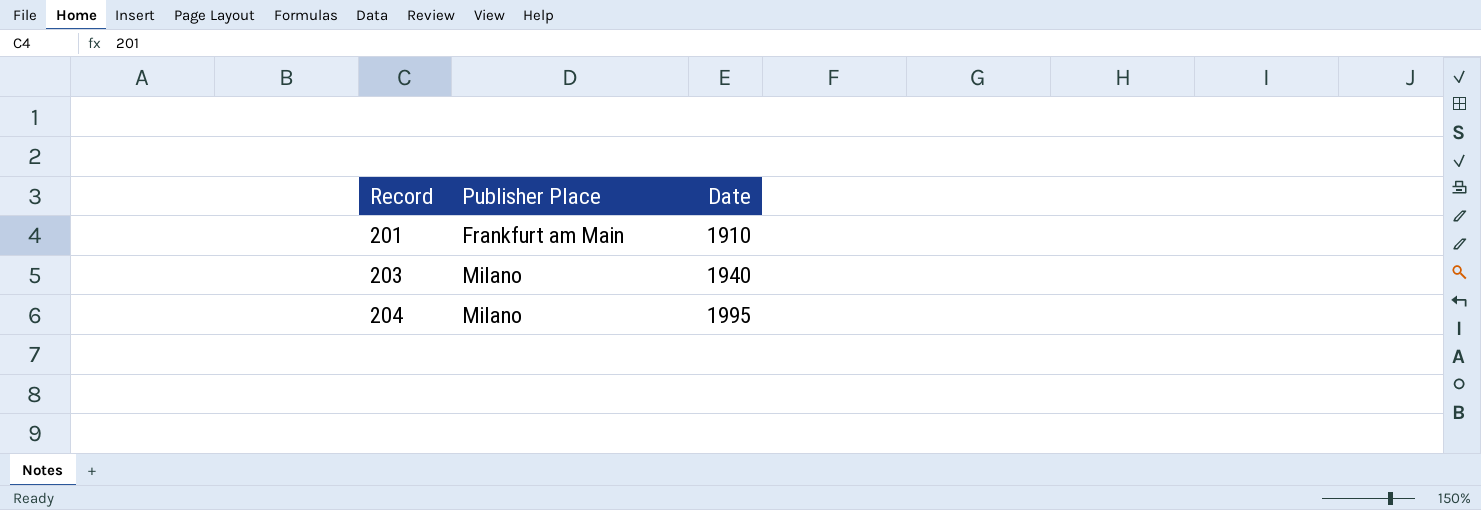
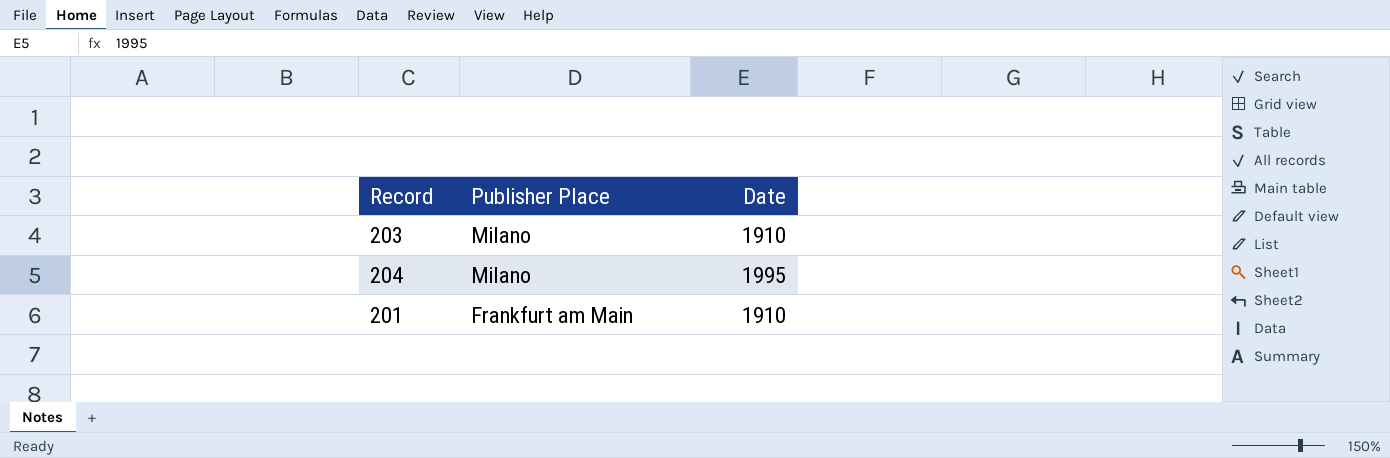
row order: Record ascending -> Publisher Place descending
203 | Date: 1940 -> 1910

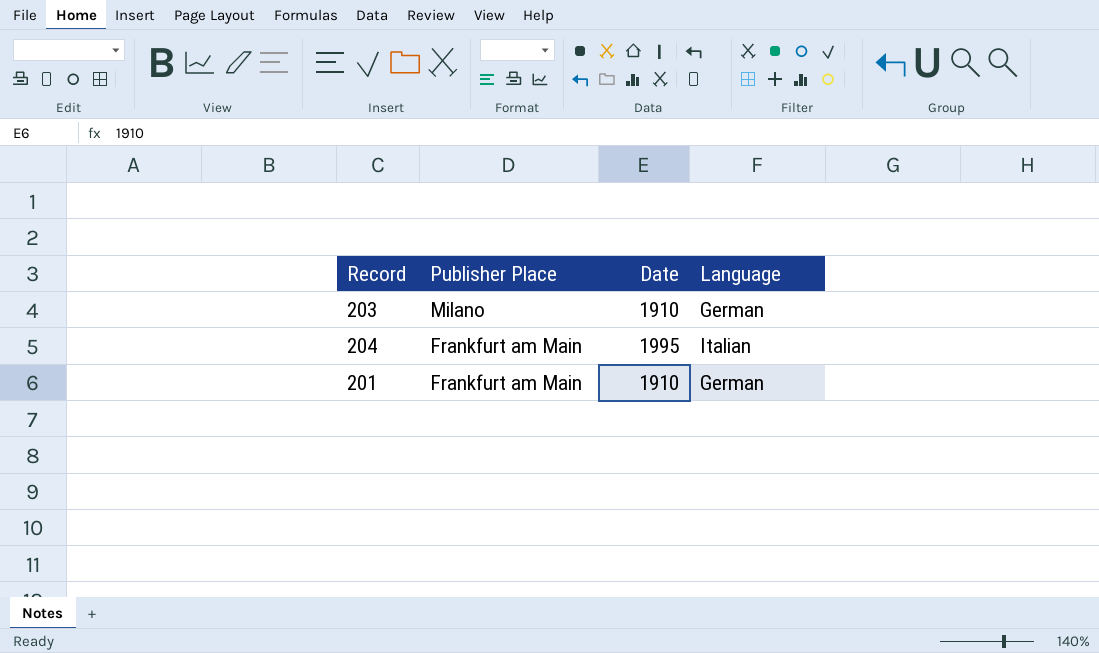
column Language | position: none -> 4
204 | Publisher Place: Milano -> Frankfurt am Main

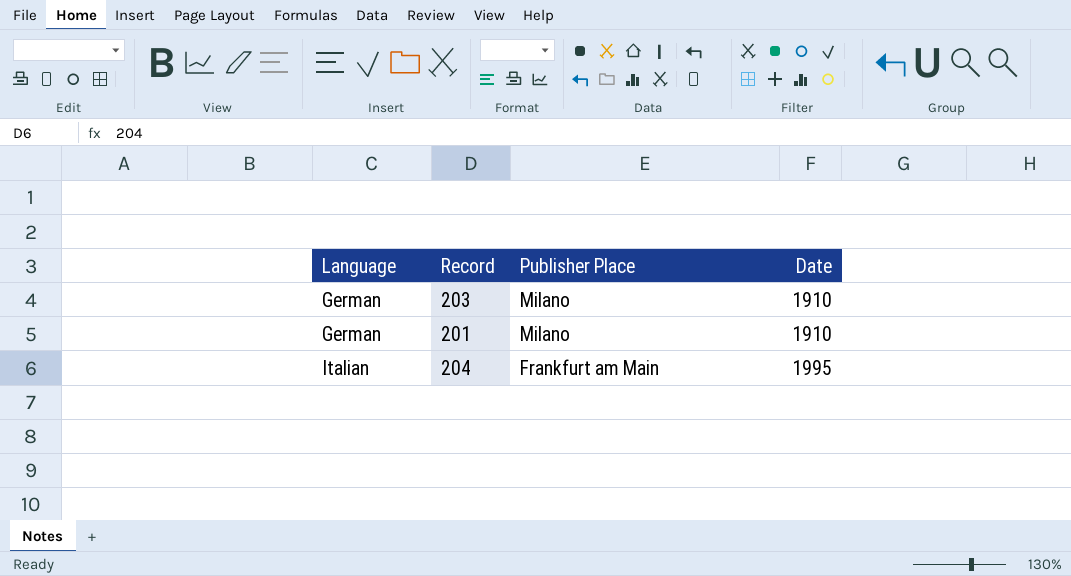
row order: Publisher Place descending -> Language ascending
column Language | position: 4 -> 1
201 | Publisher Place: Frankfurt am Main -> Milano

